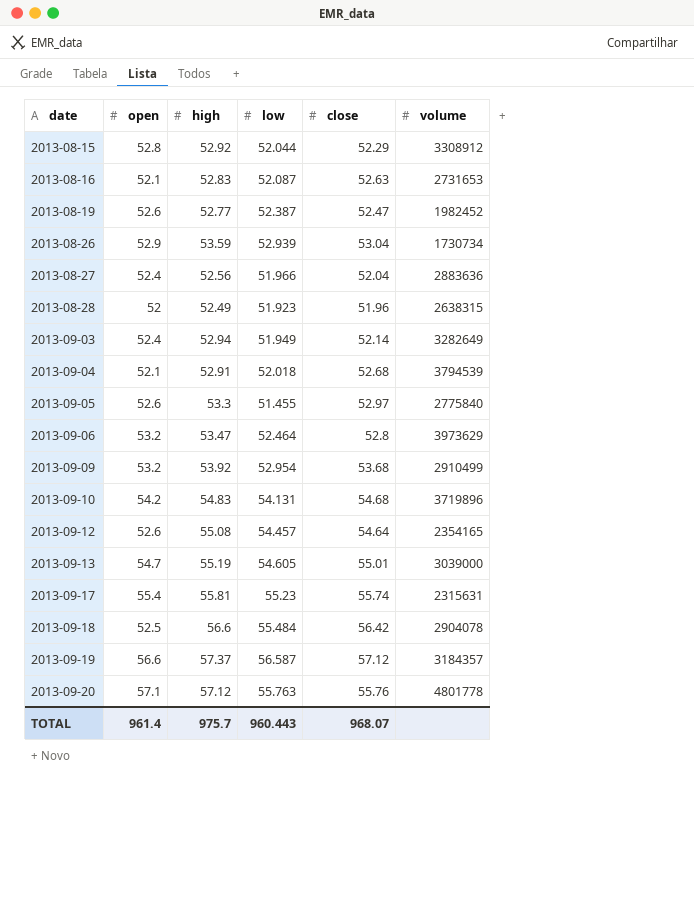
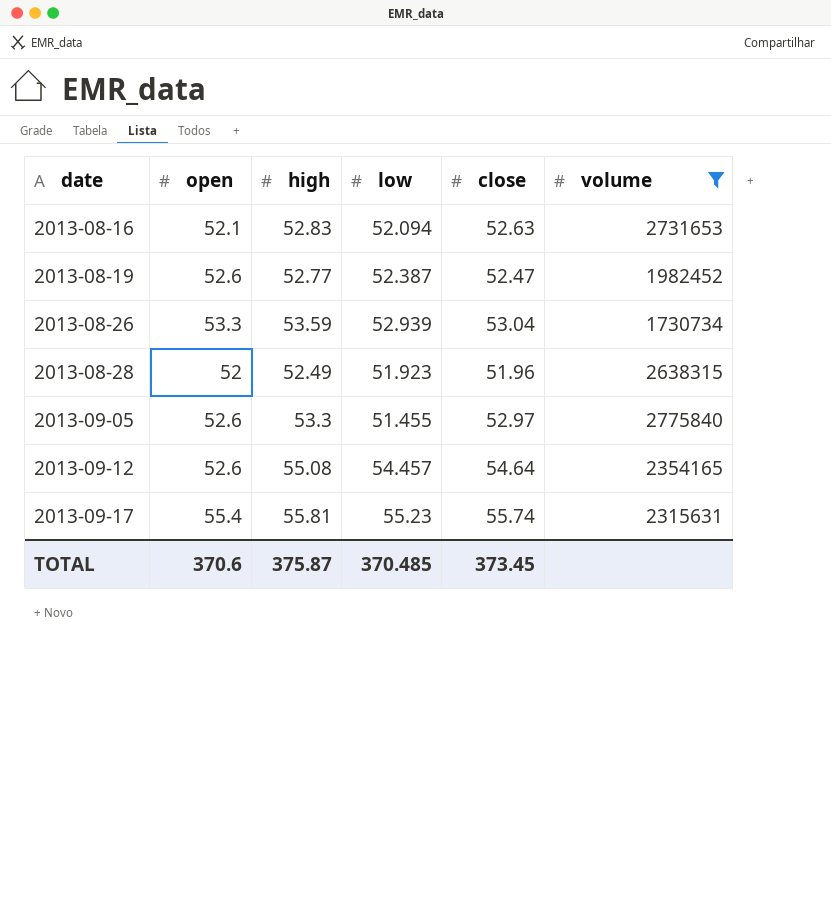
filter: none -> volume <= 2775840
2013-08-16 | low: 52.087 -> 52.094
2013-08-26 | open: 52.9 -> 53.3
TOTAL | open: 961.4 -> 370.6
TOTAL | high: 975.7 -> 375.87
TOTAL | low: 960.443 -> 370.485
TOTAL | close: 968.07 -> 373.45

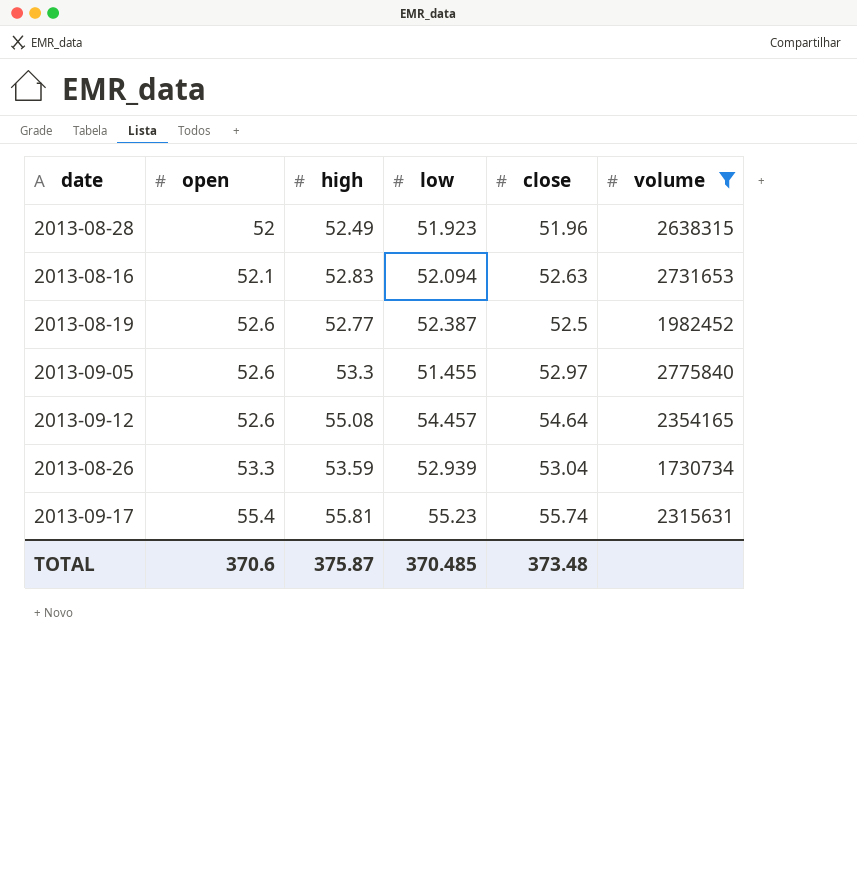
row order: date ascending -> open ascending
2013-08-19 | close: 52.47 -> 52.5
TOTAL | close: 373.45 -> 373.48

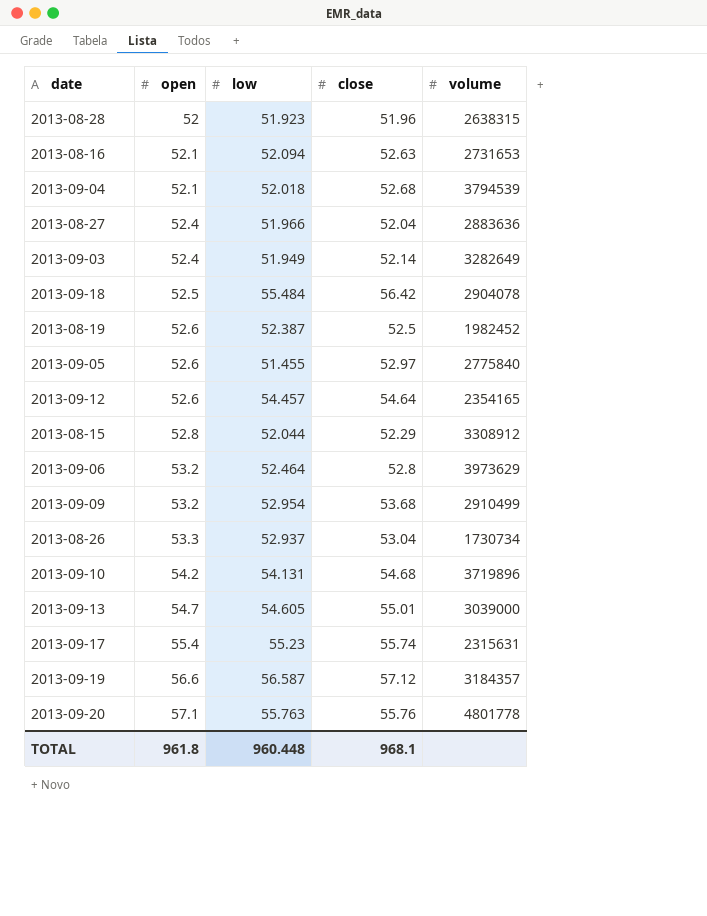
filter: volume <= 2775840 -> none
column high | position: 3 -> none
2013-08-26 | low: 52.939 -> 52.937
TOTAL | open: 370.6 -> 961.8
TOTAL | low: 370.485 -> 960.448
TOTAL | close: 373.48 -> 968.1

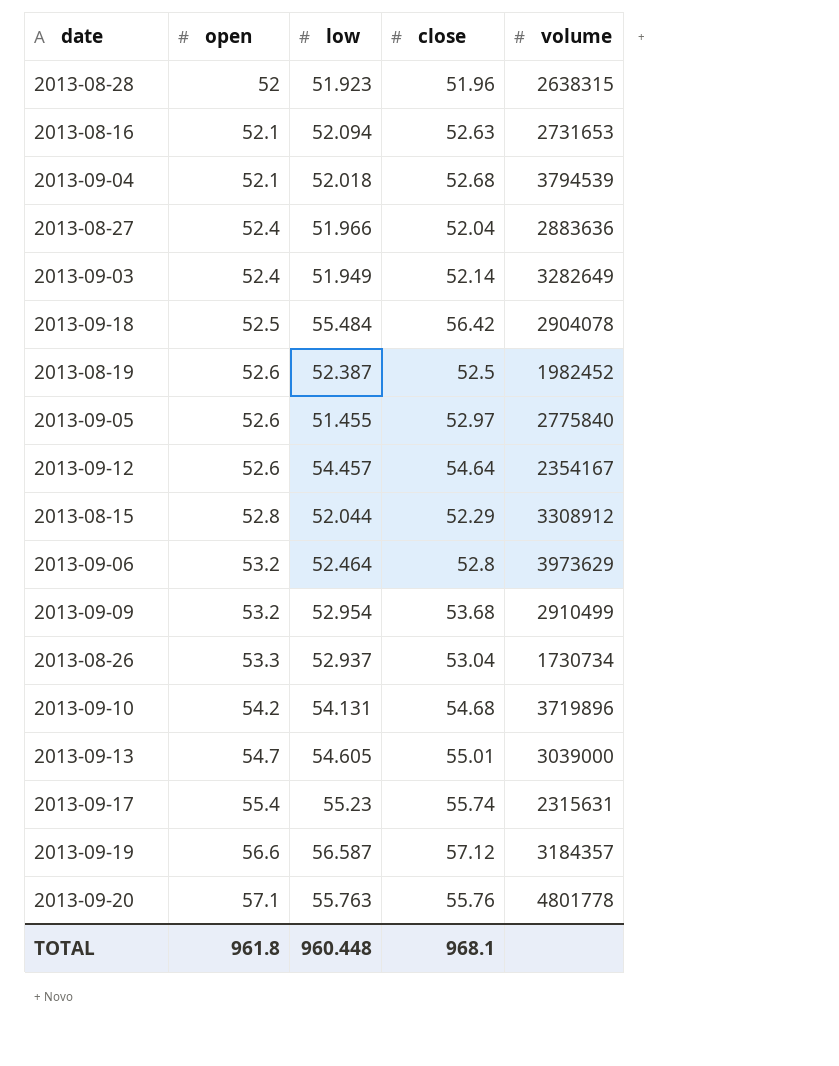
2013-09-12 | volume: 2354165 -> 2354167

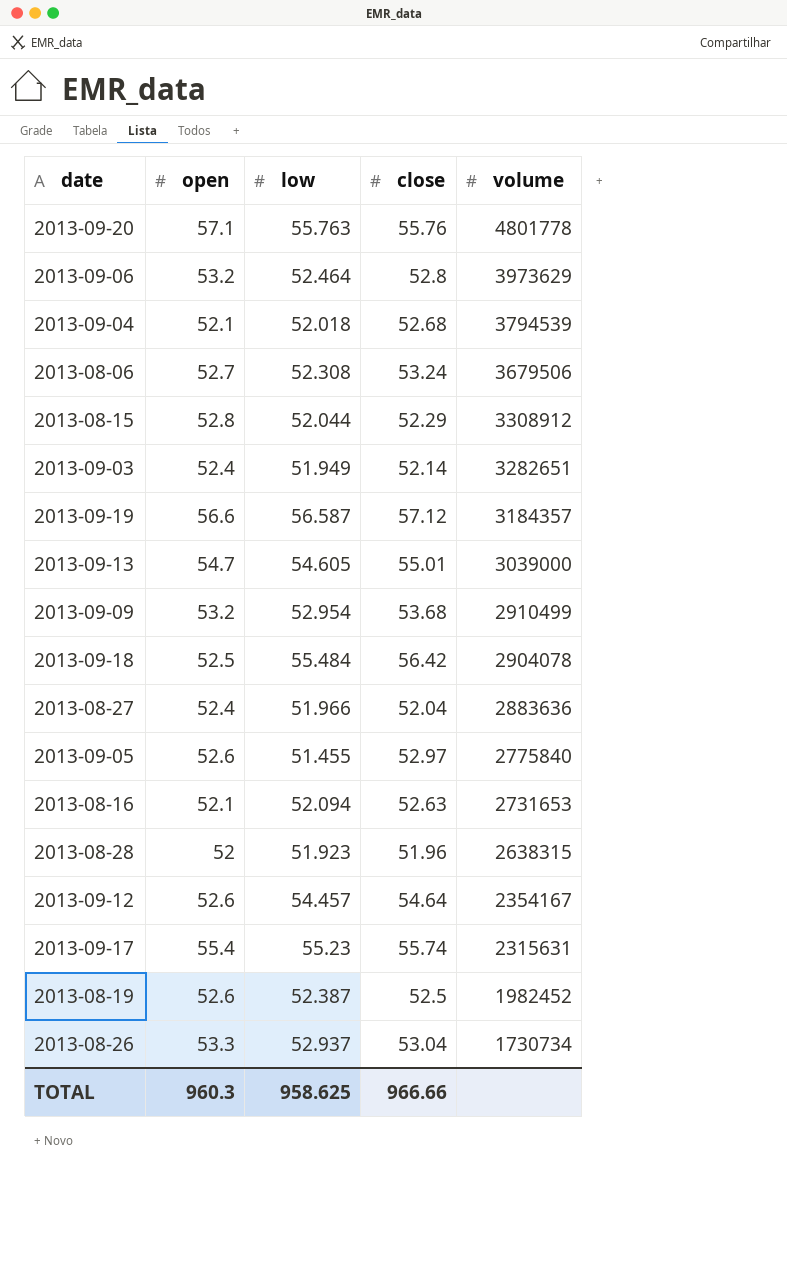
row order: open ascending -> volume descending
row 2013-09-10: 54.2 | 54.131 | 54.68 | 3719896 -> none
row 2013-08-06: none -> 52.7 | 52.308 | 53.24 | 3679506
2013-09-03 | volume: 3282649 -> 3282651
TOTAL | open: 961.8 -> 960.3
TOTAL | low: 960.448 -> 958.625
TOTAL | close: 968.1 -> 966.66

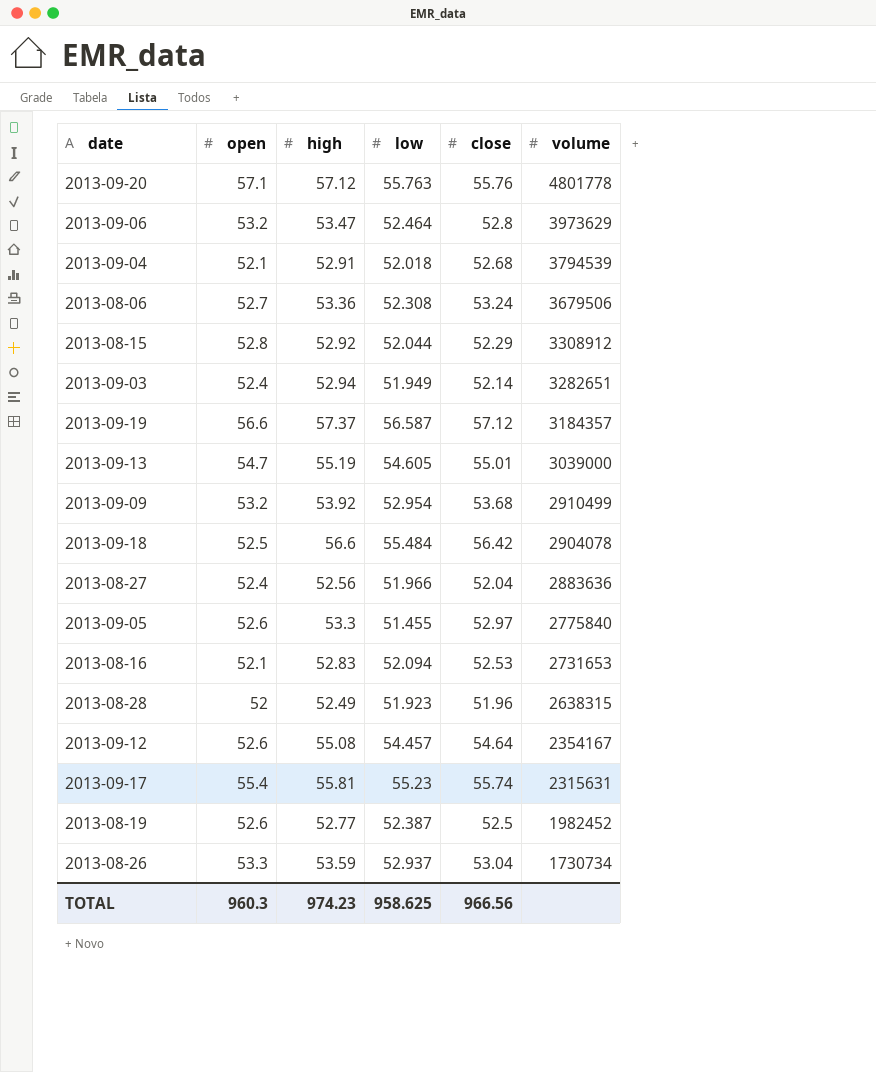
column high | position: none -> 3
2013-08-16 | close: 52.63 -> 52.53
TOTAL | close: 966.66 -> 966.56

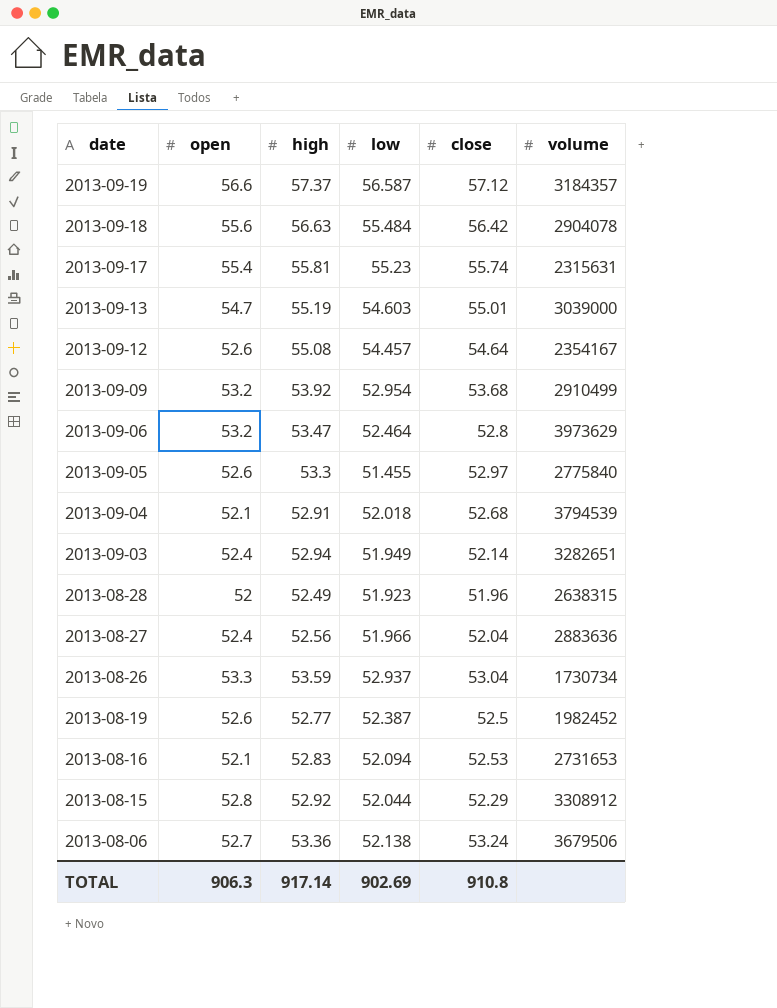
row order: volume descending -> date descending
row 2013-09-20: 57.1 | 57.12 | 55.763 | 55.76 | 4801778 -> none
2013-09-18 | open: 52.5 -> 55.6
2013-09-18 | high: 56.6 -> 56.63
2013-09-13 | low: 54.605 -> 54.603
2013-08-06 | low: 52.308 -> 52.138
TOTAL | open: 960.3 -> 906.3
TOTAL | high: 974.23 -> 917.14
TOTAL | low: 958.625 -> 902.69
TOTAL | close: 966.56 -> 910.8

